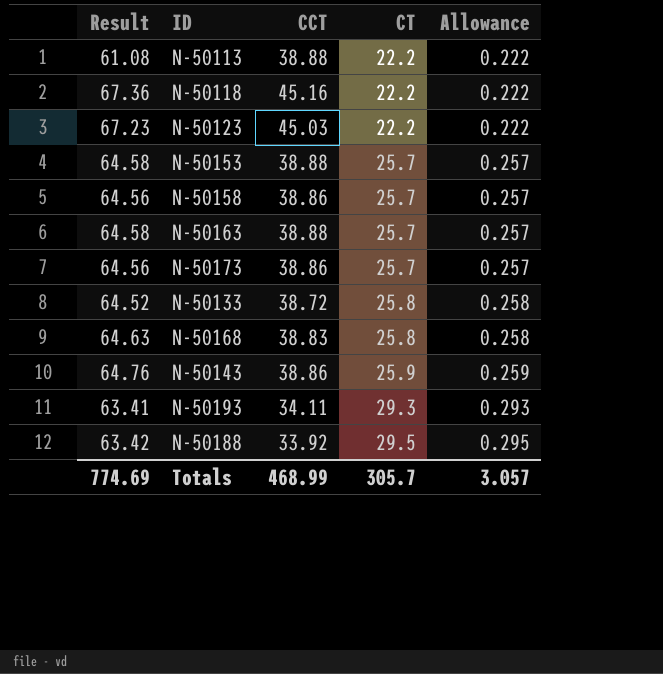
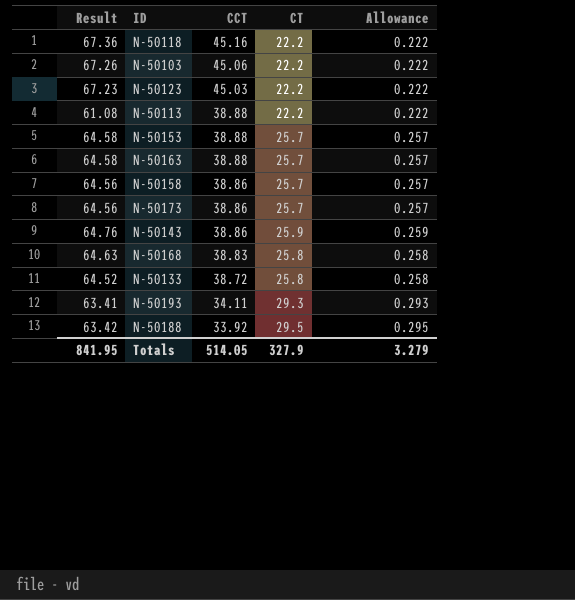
row order: CT ascending -> CCT descending
row N-50103: none -> 67.26 | 45.06 | 22.2 | 0.222
Totals | Result: 774.69 -> 841.95
Totals | CCT: 468.99 -> 514.05
Totals | CT: 305.7 -> 327.9
Totals | Allowance: 3.057 -> 3.279

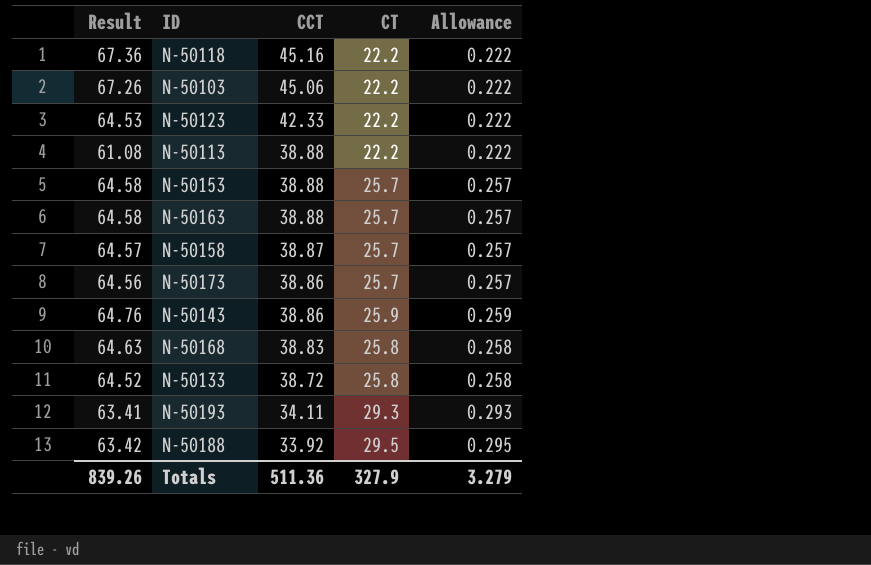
N-50123 | Result: 67.23 -> 64.53
N-50123 | CCT: 45.03 -> 42.33
N-50158 | Result: 64.56 -> 64.57
N-50158 | CCT: 38.86 -> 38.87
Totals | Result: 841.95 -> 839.26
Totals | CCT: 514.05 -> 511.36

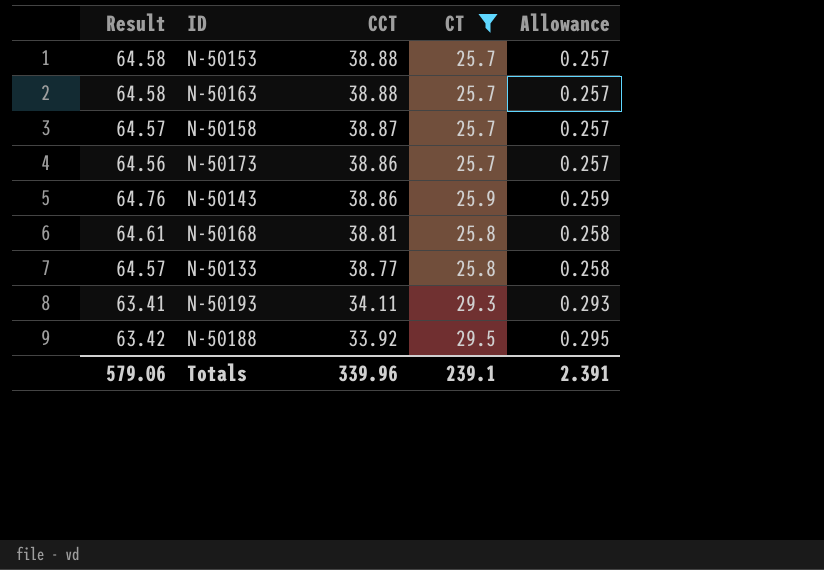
filter: none -> CT != 22.2
N-50168 | Result: 64.63 -> 64.61
N-50168 | CCT: 38.83 -> 38.81
N-50133 | Result: 64.52 -> 64.57
N-50133 | CCT: 38.72 -> 38.77
Totals | Result: 839.26 -> 579.06
Totals | CCT: 511.36 -> 339.96
Totals | CT: 327.9 -> 239.1
Totals | Allowance: 3.279 -> 2.391

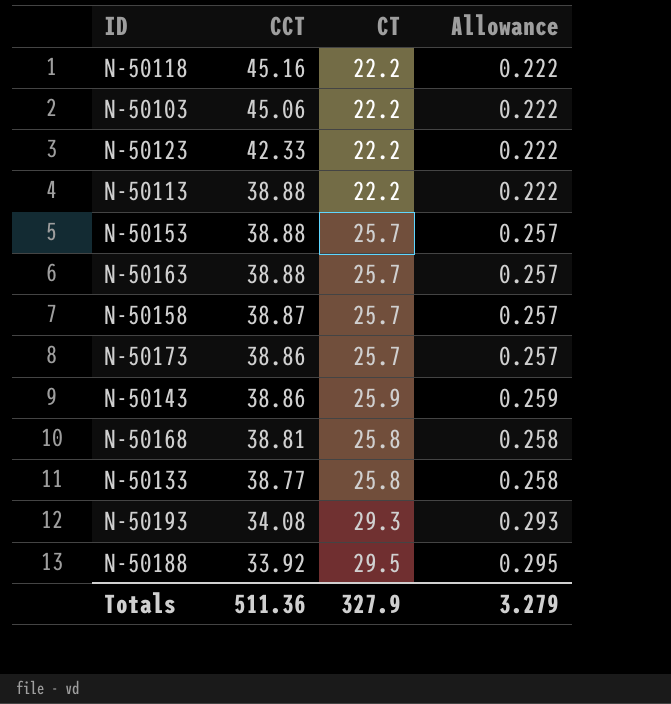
filter: CT != 22.2 -> none
column Result | formula: [CCT] + [CT] -> none
N-50193 | CCT: 34.11 -> 34.08
Totals | CCT: 339.96 -> 511.36
Totals | CT: 239.1 -> 327.9
Totals | Allowance: 2.391 -> 3.279

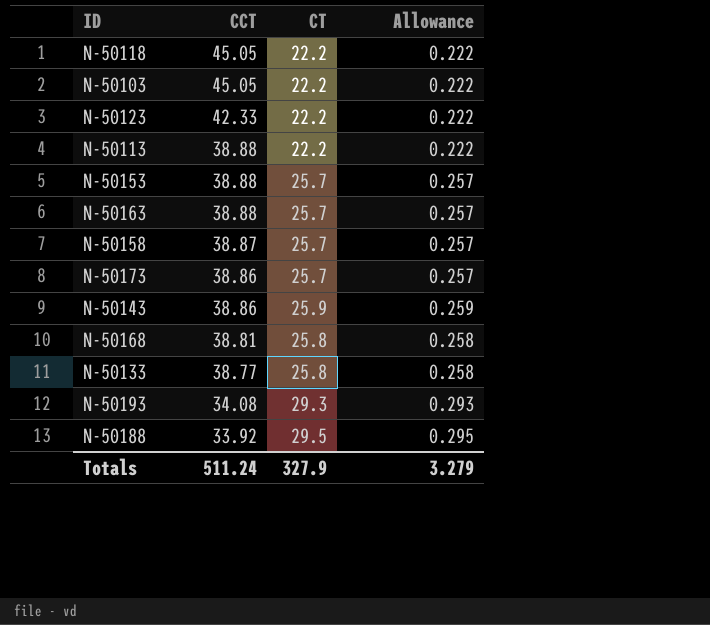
N-50118 | CCT: 45.16 -> 45.05
N-50103 | CCT: 45.06 -> 45.05
Totals | CCT: 511.36 -> 511.24

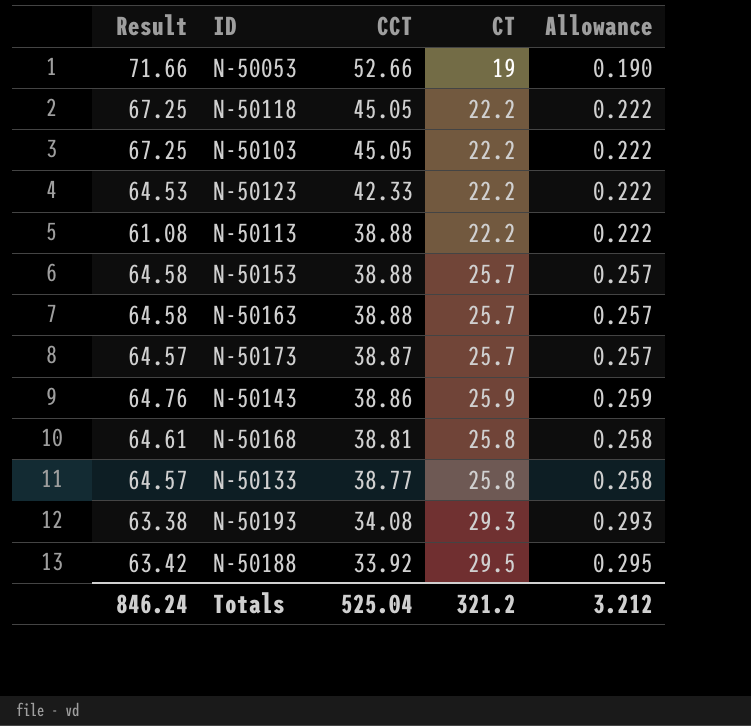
column Result | formula: none -> [CCT] + [CT]
row N-50158: 38.87 | 25.7 | 0.257 -> none
row N-50053: none -> 71.66 | 52.66 | 19 | 0.190
N-50173 | CCT: 38.86 -> 38.87
Totals | CCT: 511.24 -> 525.04
Totals | CT: 327.9 -> 321.2
Totals | Allowance: 3.279 -> 3.212

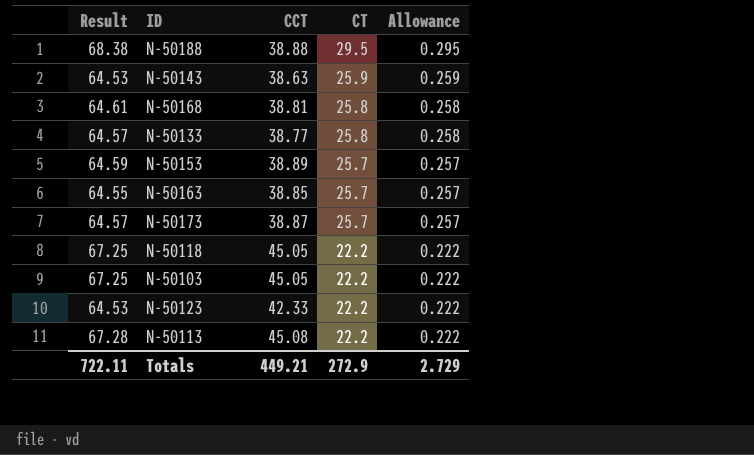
row order: CCT descending -> CT descending
row N-50053: 71.66 | 52.66 | 19 | 0.190 -> none
row N-50193: 63.38 | 34.08 | 29.3 | 0.293 -> none
N-50188 | Result: 63.42 -> 68.38
N-50188 | CCT: 33.92 -> 38.88
N-50143 | Result: 64.76 -> 64.53
N-50143 | CCT: 38.86 -> 38.63
N-50153 | Result: 64.58 -> 64.59
N-50153 | CCT: 38.88 -> 38.89
N-50163 | Result: 64.58 -> 64.55
N-50163 | CCT: 38.88 -> 38.85
N-50113 | Result: 61.08 -> 67.28
N-50113 | CCT: 38.88 -> 45.08
Totals | Result: 846.24 -> 722.11
Totals | CCT: 525.04 -> 449.21
Totals | CT: 321.2 -> 272.9
Totals | Allowance: 3.212 -> 2.729

